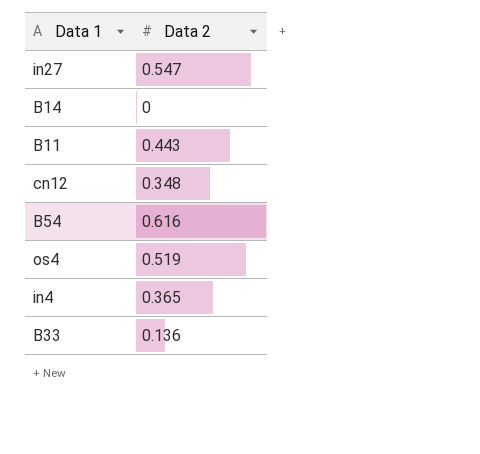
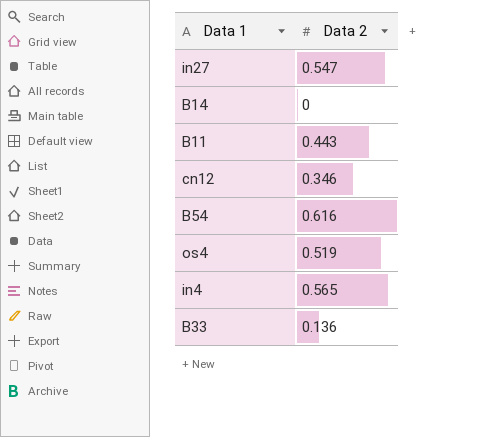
cn12 | Data 2: 0.348 -> 0.346
in4 | Data 2: 0.365 -> 0.565

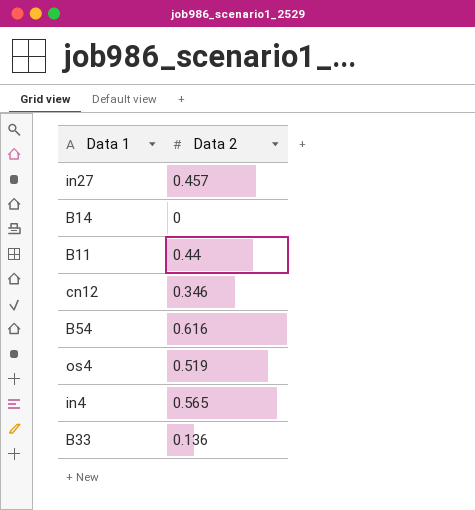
in27 | Data 2: 0.547 -> 0.457
B11 | Data 2: 0.443 -> 0.44

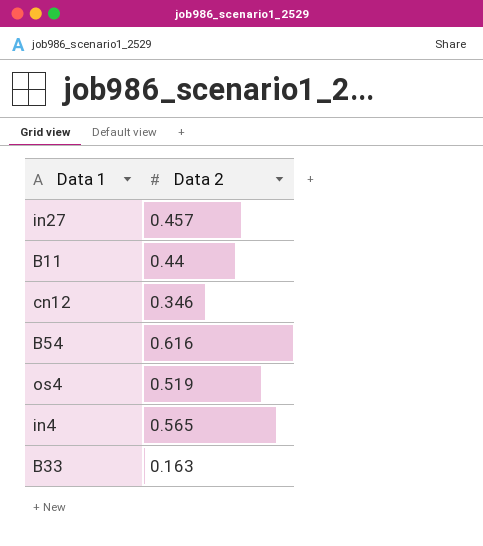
row B14: 0 -> none
B33 | Data 2: 0.136 -> 0.163

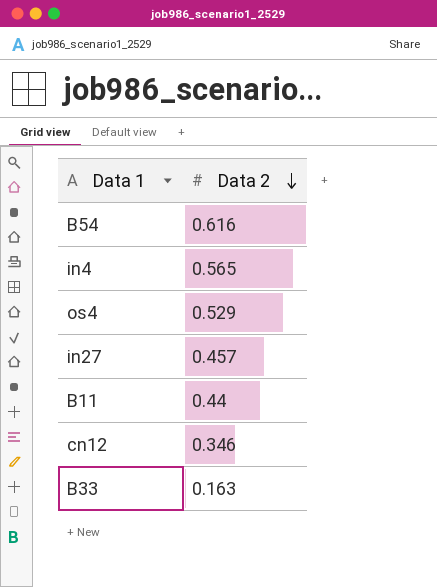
row order: none -> Data 2 descending
os4 | Data 2: 0.519 -> 0.529

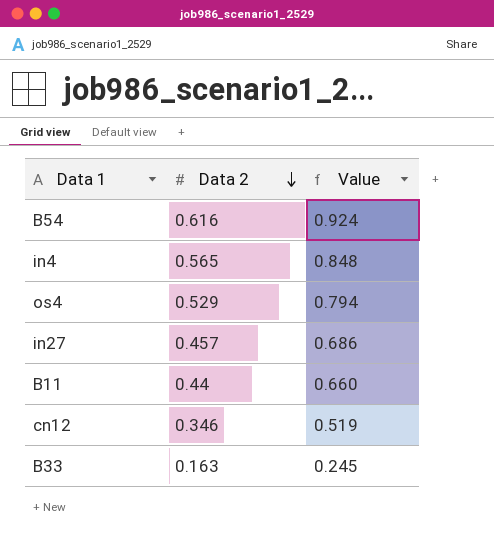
column Value | formula: none -> [Data 2] * 1.5

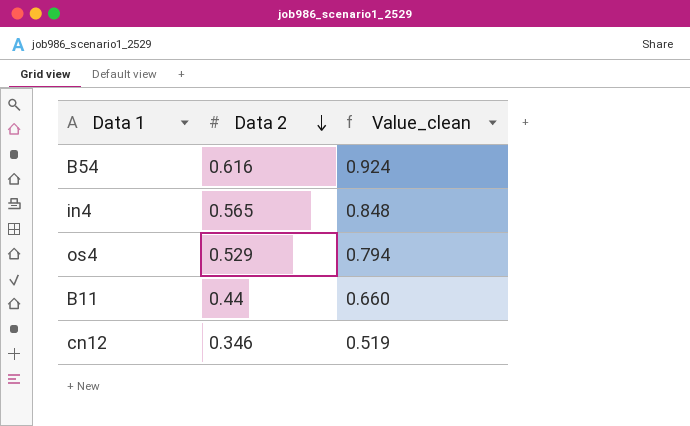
column name: Value -> Value_clean
row in27: 0.457 | 0.686 -> none
row B33: 0.163 | 0.245 -> none

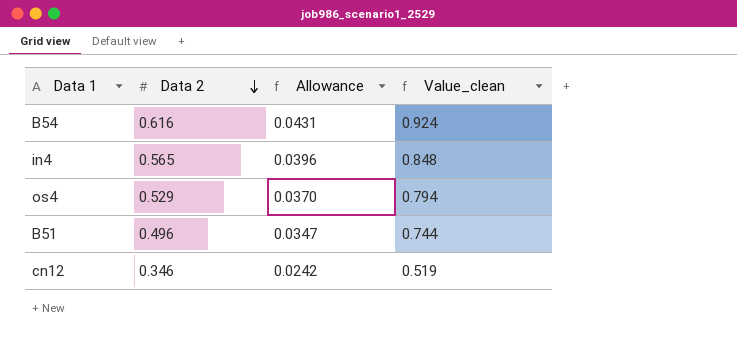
column Allowance | formula: none -> [Data 2] * 0.07
row B11: 0.44 | 0.660 -> none
row B51: none -> 0.496 | 0.0347 | 0.744

